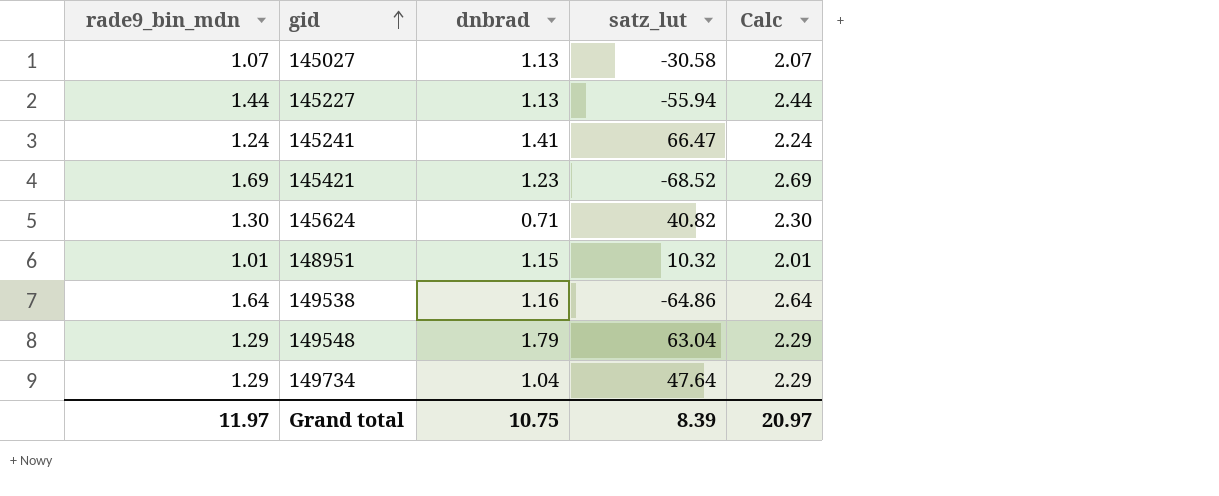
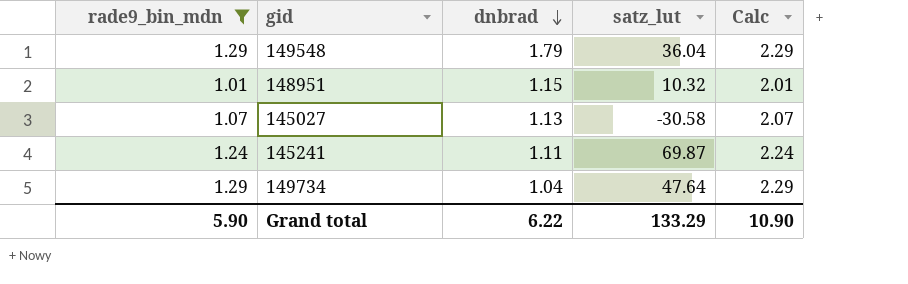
filter: none -> rade9_bin_mdn <= 1.29
row order: gid ascending -> dnbrad descending
149548 | satz_lut: 63.04 -> 36.04
145241 | dnbrad: 1.41 -> 1.11
145241 | satz_lut: 66.47 -> 69.87
Grand total | rade9_bin_mdn: 11.97 -> 5.90
Grand total | dnbrad: 10.75 -> 6.22
Grand total | satz_lut: 8.39 -> 133.29
Grand total | Calc: 20.97 -> 10.90

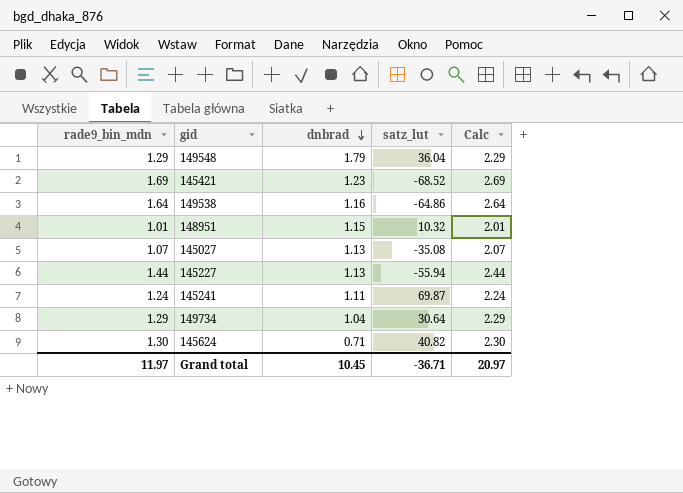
filter: rade9_bin_mdn <= 1.29 -> none
145027 | satz_lut: -30.58 -> -35.08
149734 | satz_lut: 47.64 -> 30.64
Grand total | rade9_bin_mdn: 5.90 -> 11.97
Grand total | dnbrad: 6.22 -> 10.45
Grand total | satz_lut: 133.29 -> -36.71
Grand total | Calc: 10.90 -> 20.97

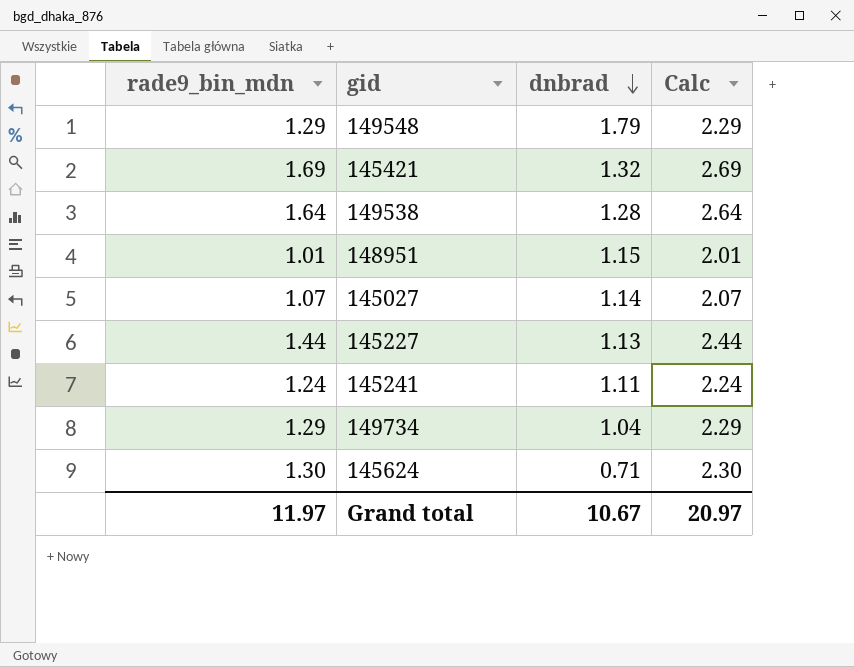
column satz_lut | position: 4 -> none
145421 | dnbrad: 1.23 -> 1.32
149538 | dnbrad: 1.16 -> 1.28
145027 | dnbrad: 1.13 -> 1.14
Grand total | dnbrad: 10.45 -> 10.67

